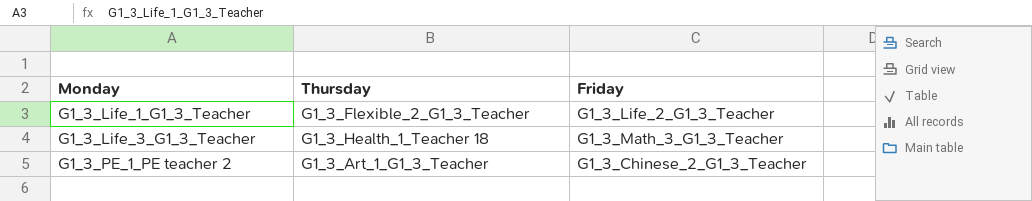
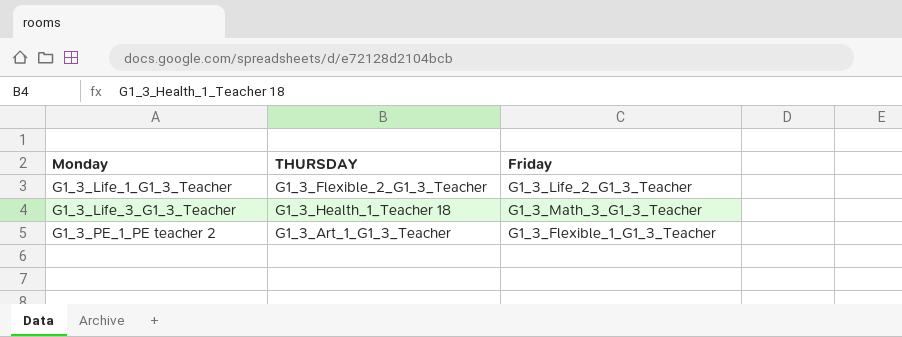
column name: Thursday -> THURSDAY
G1_3_PE_1_PE teacher 2 | Friday: G1_3_Chinese_2_G1_3_Teacher -> G1_3_Flexible_1_G1_3_Teacher

